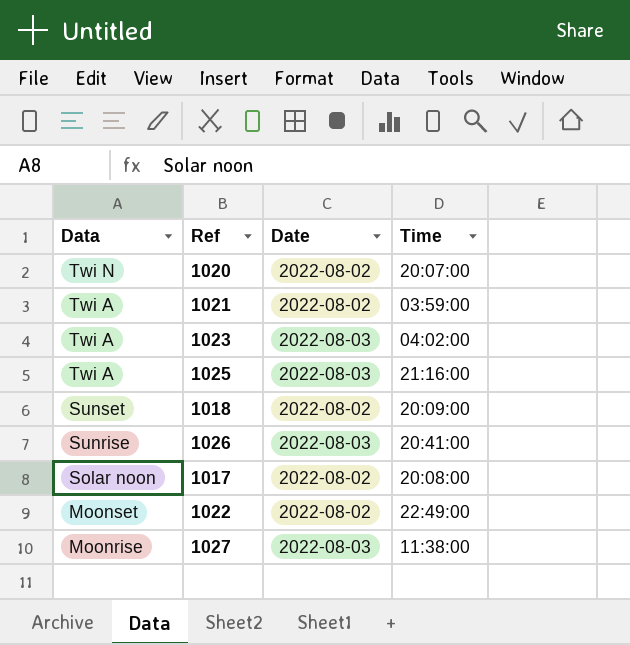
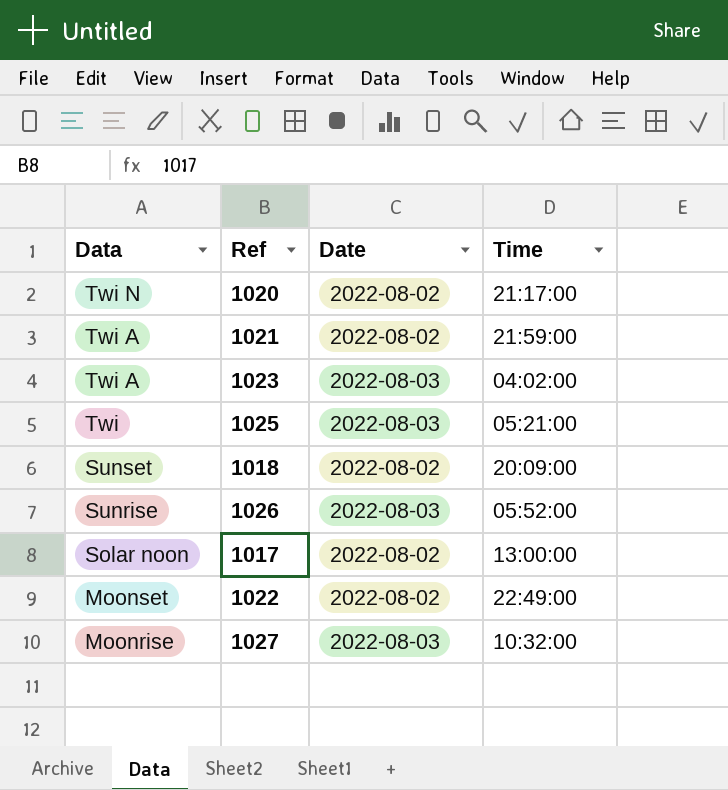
1020 | Time: 20:07:00 -> 21:17:00
1021 | Time: 03:59:00 -> 21:59:00
1025 | Data: Twi A -> Twi
1025 | Time: 21:16:00 -> 05:21:00
1026 | Time: 20:41:00 -> 05:52:00
1017 | Time: 20:08:00 -> 13:00:00
1027 | Time: 11:38:00 -> 10:32:00

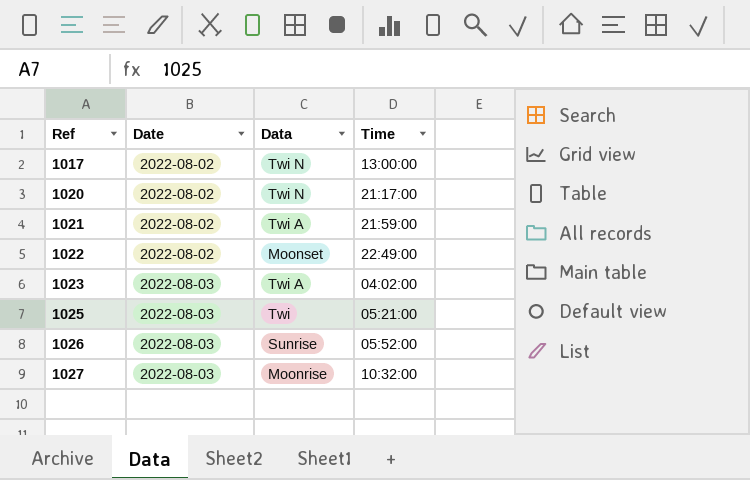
row order: Data descending -> Ref ascending
column Data | position: 1 -> 3
row 1018: Sunset | 2022-08-02 | 20:09:00 -> none
1017 | Data: Solar noon -> Twi N

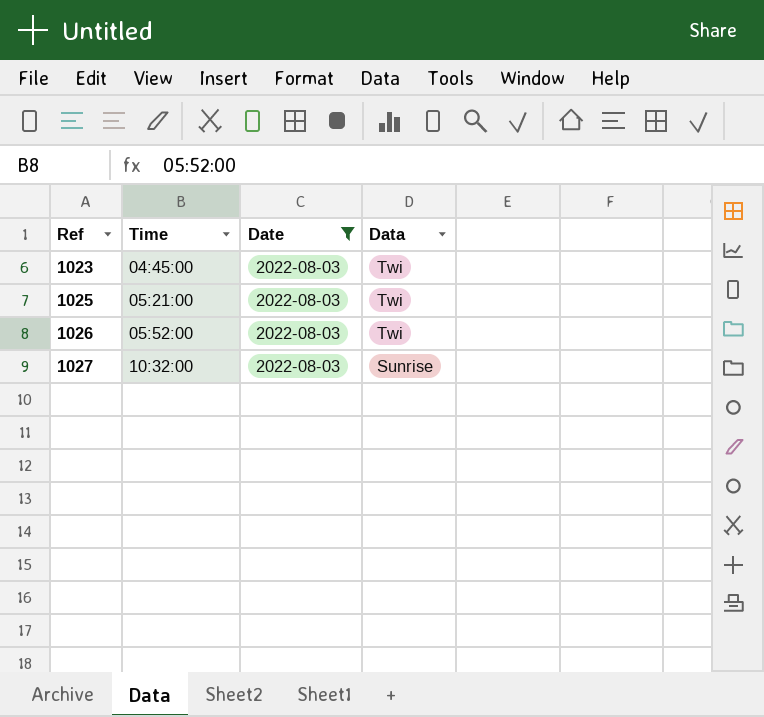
filter: none -> Date = 2022-08-03
column Time | position: 4 -> 2
1023 | Time: 04:02:00 -> 04:45:00
1023 | Data: Twi A -> Twi
1026 | Data: Sunrise -> Twi
1027 | Data: Moonrise -> Sunrise

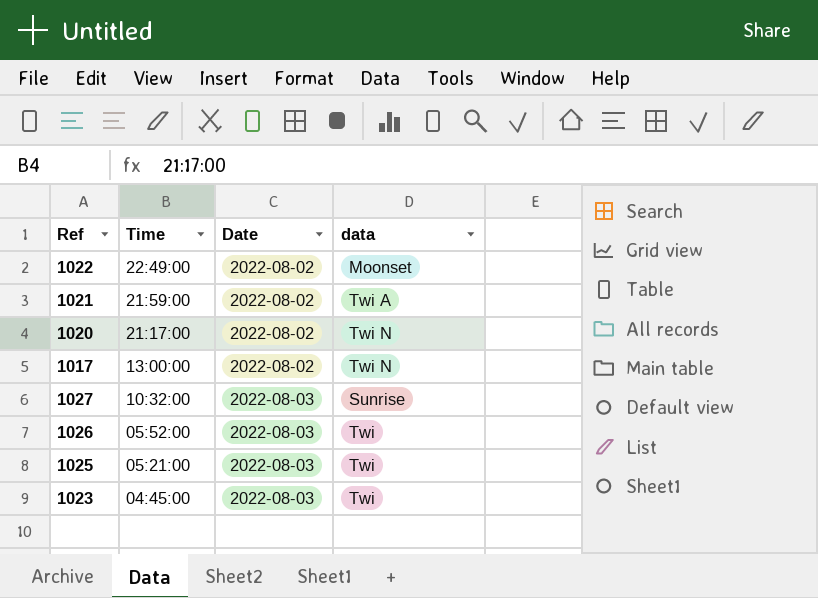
filter: Date = 2022-08-03 -> none
row order: Ref ascending -> Time descending
column name: Data -> data

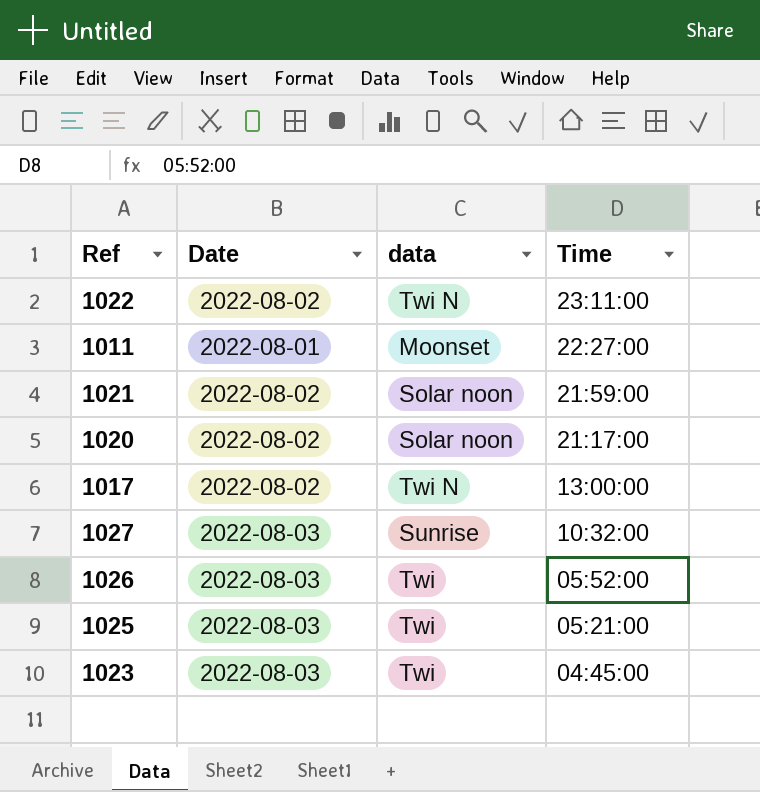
column Time | position: 2 -> 4
1022 | data: Moonset -> Twi N
1022 | Time: 22:49:00 -> 23:11:00
row 1011: none -> 2022-08-01 | Moonset | 22:27:00
1021 | data: Twi A -> Solar noon
1020 | data: Twi N -> Solar noon

